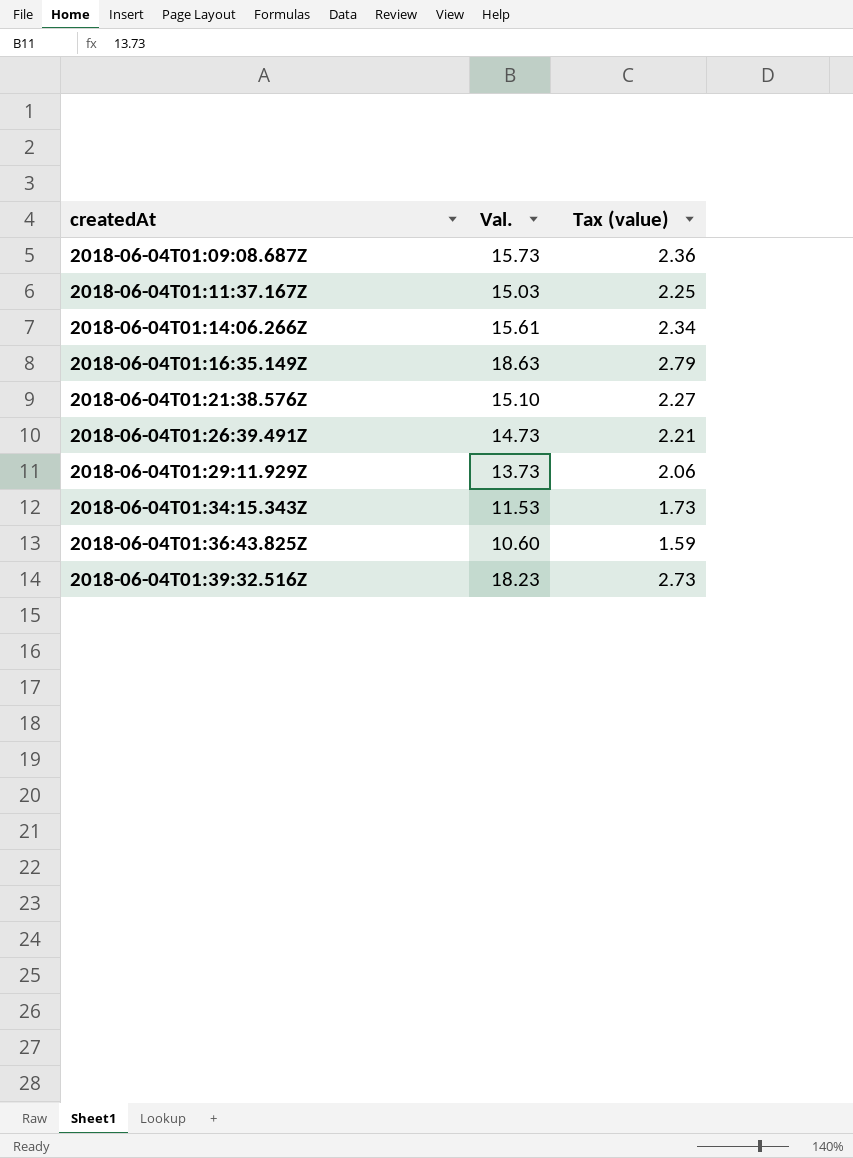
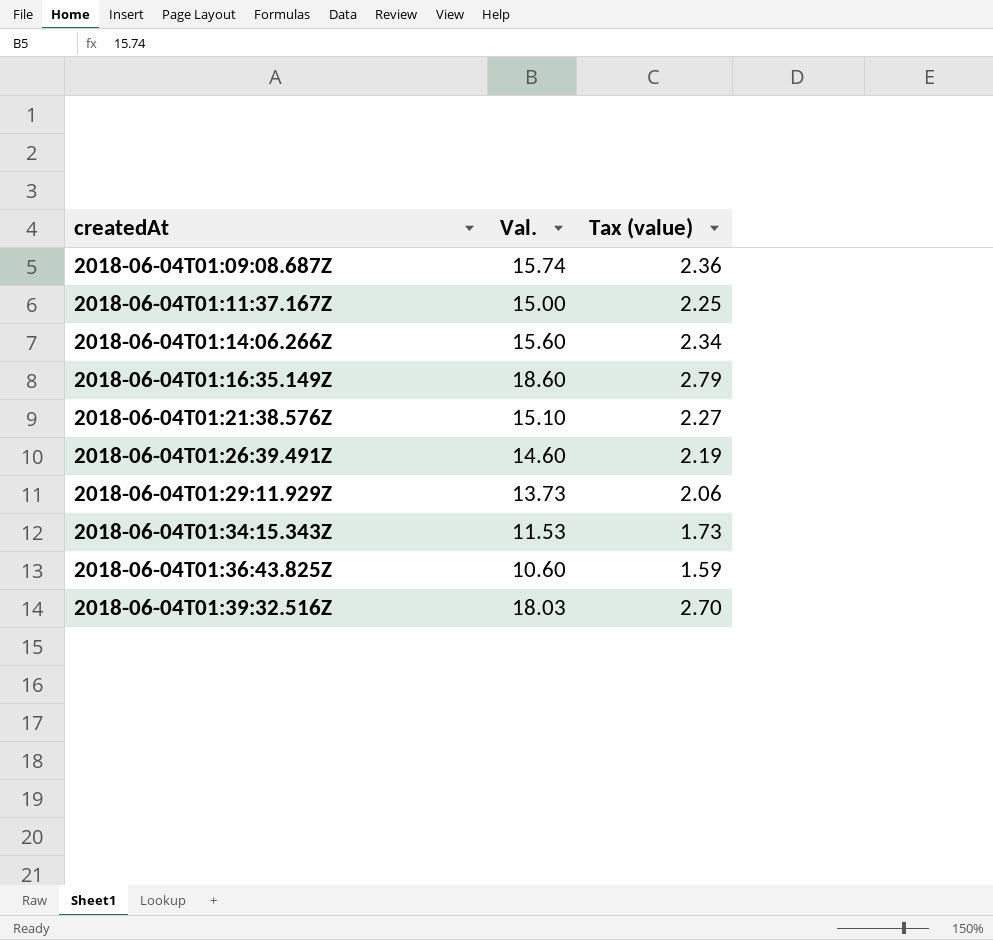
2018-06-04T01:09:08.687Z | Val.: 15.73 -> 15.74
2018-06-04T01:11:37.167Z | Val.: 15.03 -> 15.00
2018-06-04T01:14:06.266Z | Val.: 15.61 -> 15.60
2018-06-04T01:16:35.149Z | Val.: 18.63 -> 18.60
2018-06-04T01:26:39.491Z | Val.: 14.73 -> 14.60
2018-06-04T01:26:39.491Z | Tax (value): 2.21 -> 2.19
2018-06-04T01:39:32.516Z | Val.: 18.23 -> 18.03
2018-06-04T01:39:32.516Z | Tax (value): 2.73 -> 2.70

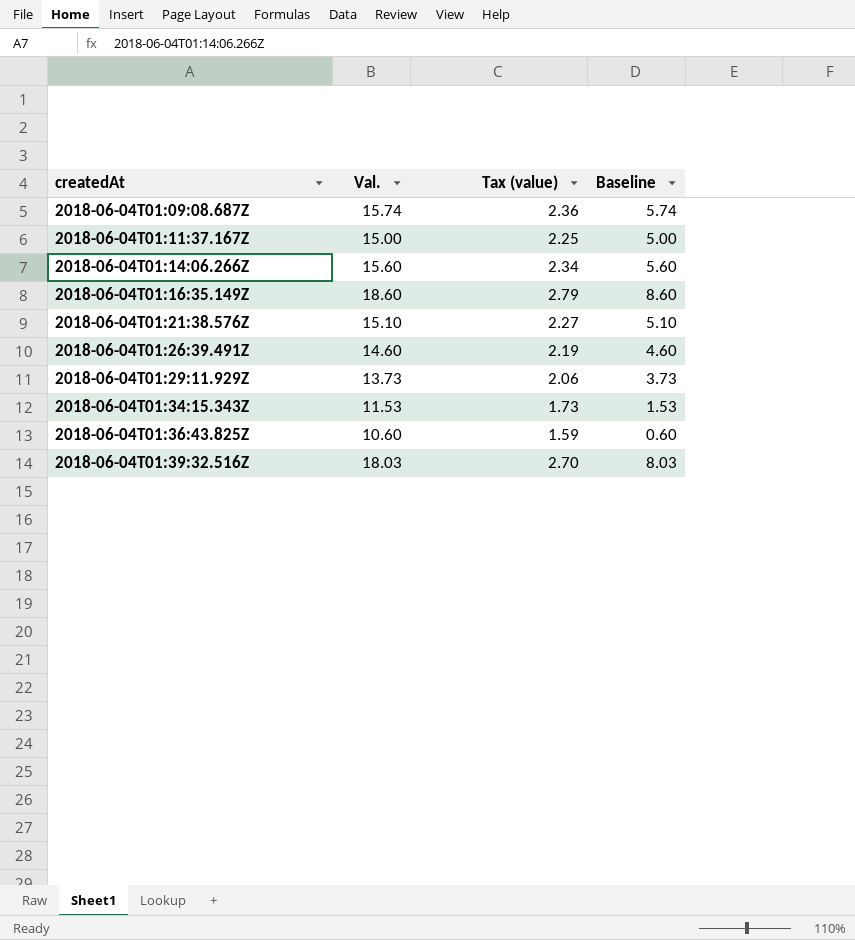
column Baseline | formula: none -> [Val.] - 10

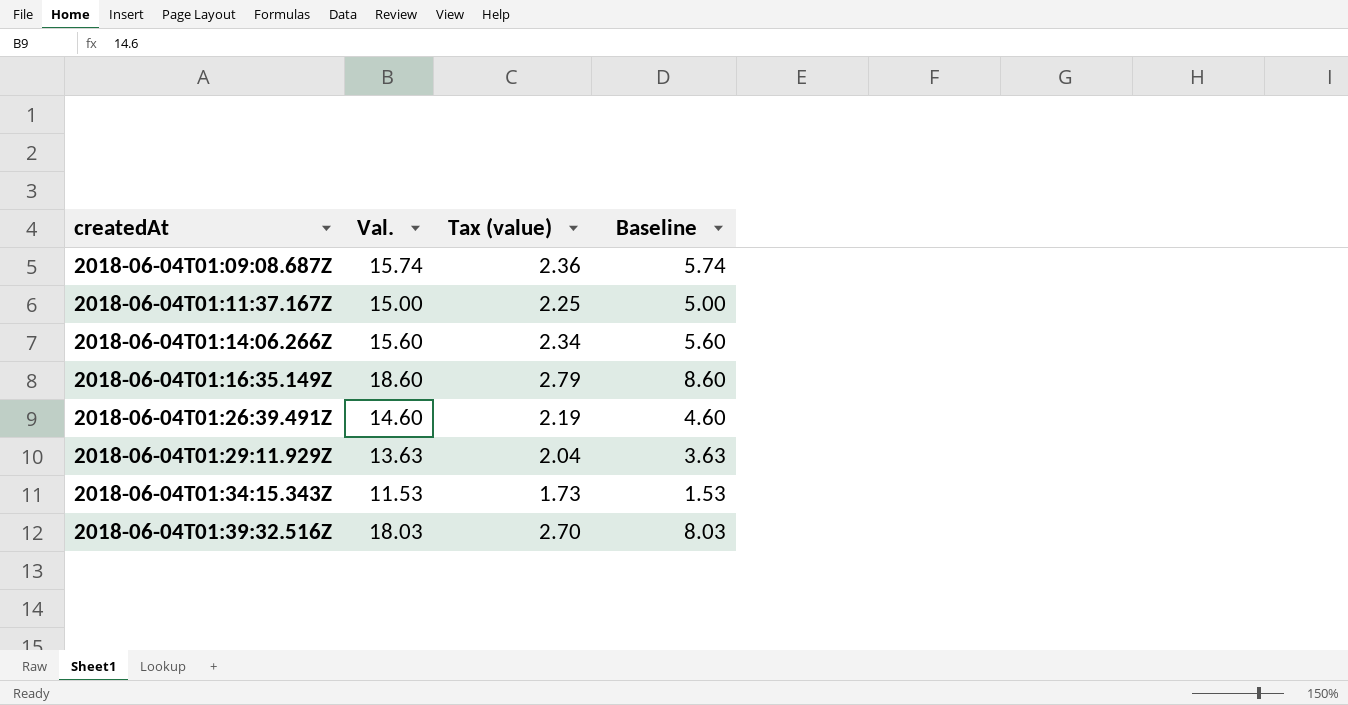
row 2018-06-04T01:21:38.576Z: 15.10 | 2.27 | 5.10 -> none
row 2018-06-04T01:36:43.825Z: 10.60 | 1.59 | 0.60 -> none
2018-06-04T01:29:11.929Z | Val.: 13.73 -> 13.63
2018-06-04T01:29:11.929Z | Tax (value): 2.06 -> 2.04
2018-06-04T01:29:11.929Z | Baseline: 3.73 -> 3.63

